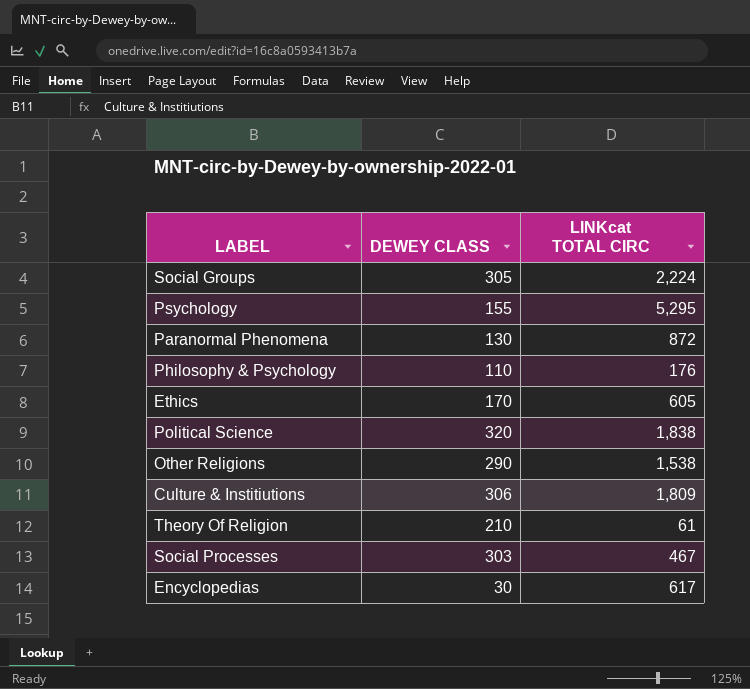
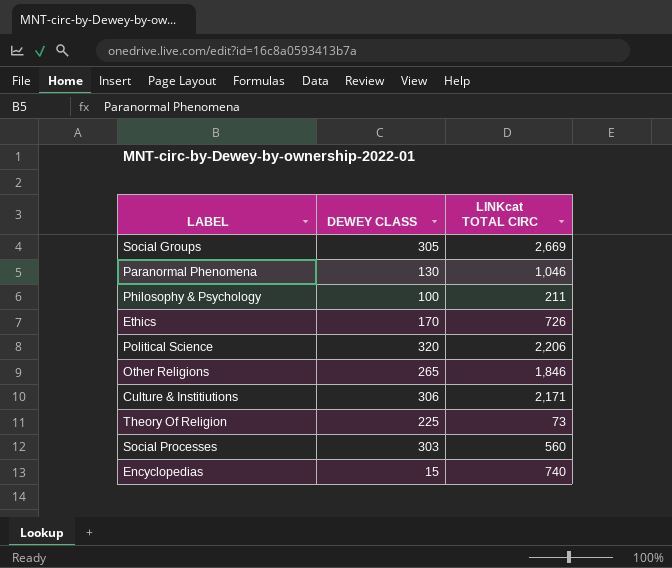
row Psychology: 155 | 5,295 -> none
Social Groups | LINKcat TOTAL CIRC: 2,224 -> 2,669
Paranormal Phenomena | LINKcat TOTAL CIRC: 872 -> 1,046
Philosophy & Psychology | DEWEY CLASS: 110 -> 100
Philosophy & Psychology | LINKcat TOTAL CIRC: 176 -> 211
Ethics | LINKcat TOTAL CIRC: 605 -> 726
Political Science | LINKcat TOTAL CIRC: 1,838 -> 2,206
Other Religions | DEWEY CLASS: 290 -> 265
Other Religions | LINKcat TOTAL CIRC: 1,538 -> 1,846
Culture & Institiutions | LINKcat TOTAL CIRC: 1,809 -> 2,171
Theory Of Religion | DEWEY CLASS: 210 -> 225
Theory Of Religion | LINKcat TOTAL CIRC: 61 -> 73
Social Processes | LINKcat TOTAL CIRC: 467 -> 560
Encyclopedias | DEWEY CLASS: 30 -> 15
Encyclopedias | LINKcat TOTAL CIRC: 617 -> 740

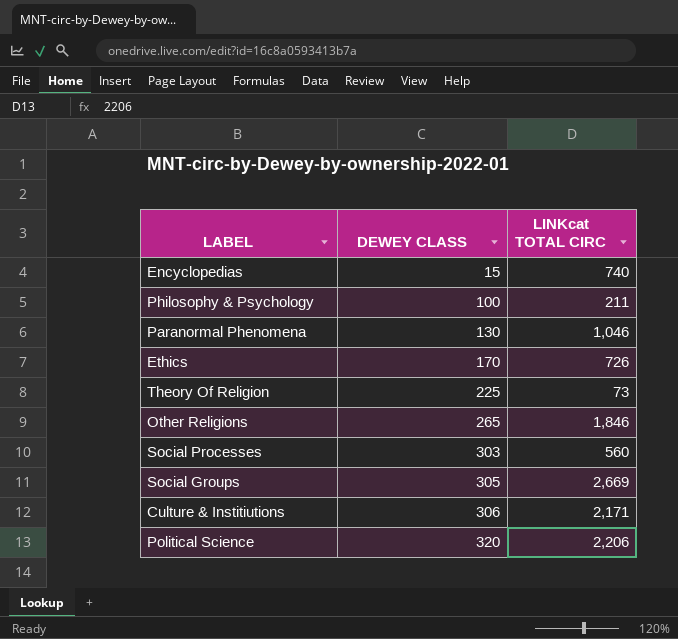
row order: none -> DEWEY CLASS ascending

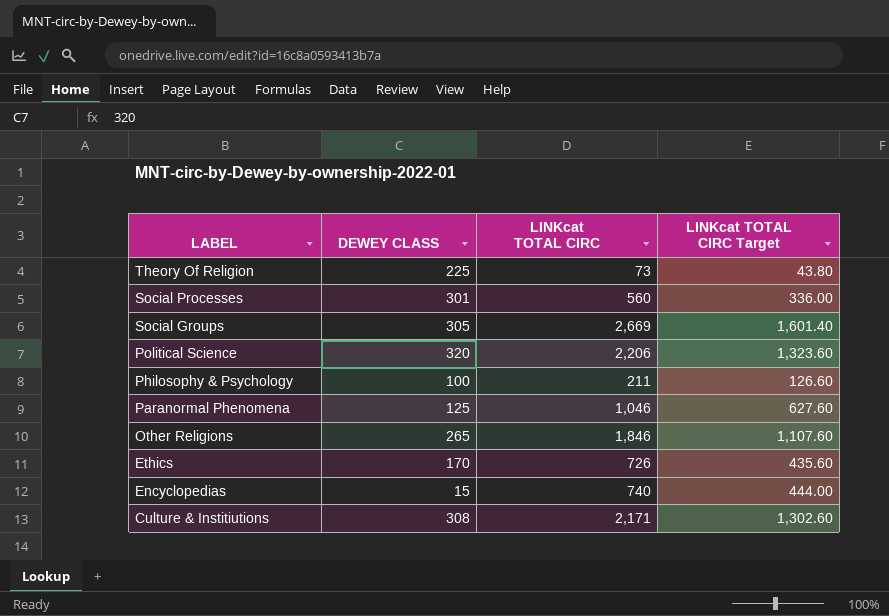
row order: DEWEY CLASS ascending -> LABEL descending
column LINKcat TOTAL CIRC Target | formula: none -> [LINKcat TOTAL CIRC] * 0.6
Social Processes | DEWEY CLASS: 303 -> 301
Paranormal Phenomena | DEWEY CLASS: 130 -> 125
Culture & Institiutions | DEWEY CLASS: 306 -> 308

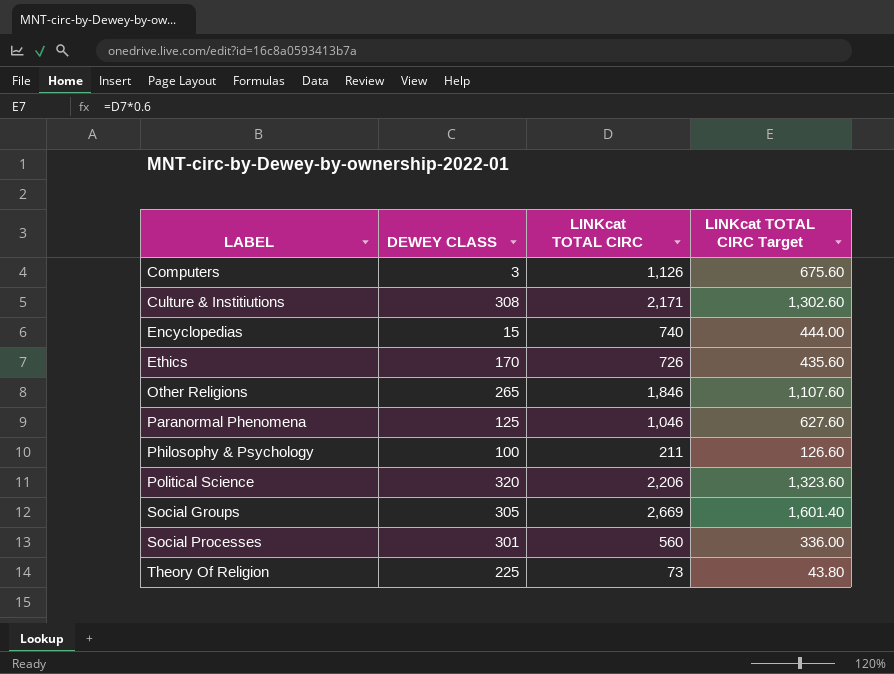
row order: LABEL descending -> LABEL ascending
row Computers: none -> 3 | 1,126 | 675.60

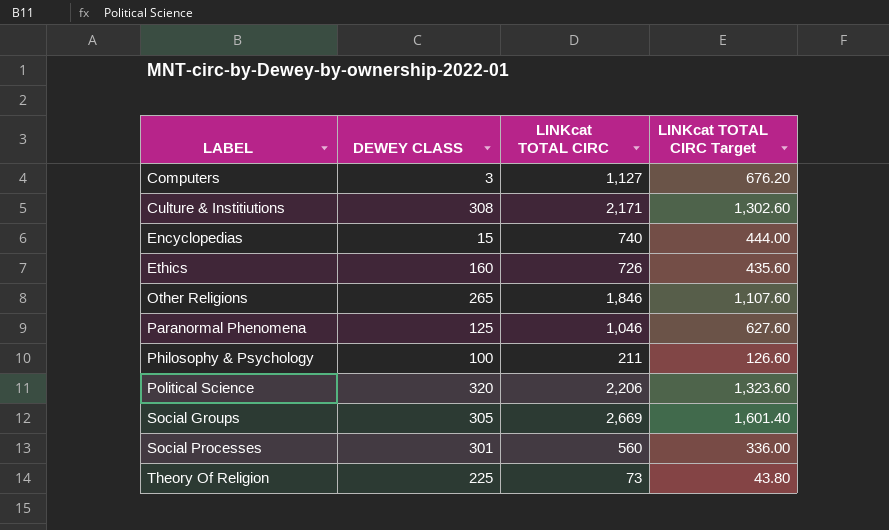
Computers | LINKcat TOTAL CIRC: 1,126 -> 1,127
Computers | LINKcat TOTAL CIRC Target: 675.60 -> 676.20
Ethics | DEWEY CLASS: 170 -> 160

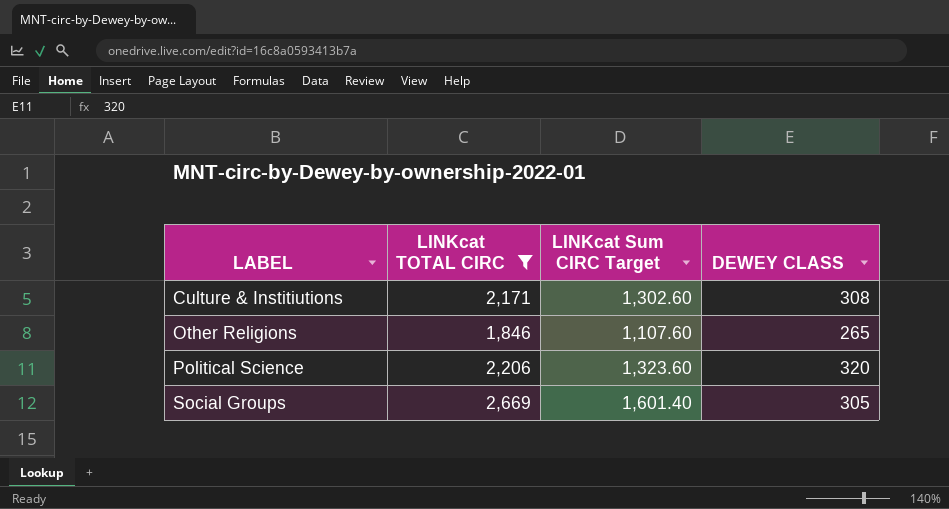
filter: none -> LINKcat TOTAL CIRC >= 1,846
column name: LINKcat TOTAL CIRC Target -> LINKcat Sum CIRC Target
column DEWEY CLASS | position: 2 -> 4

